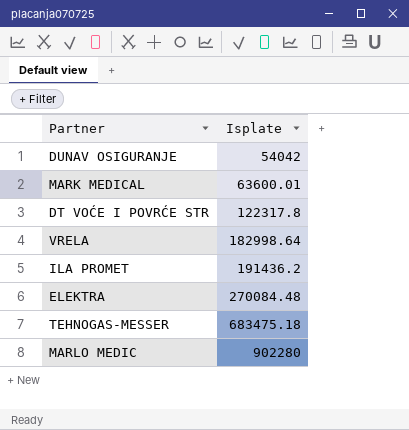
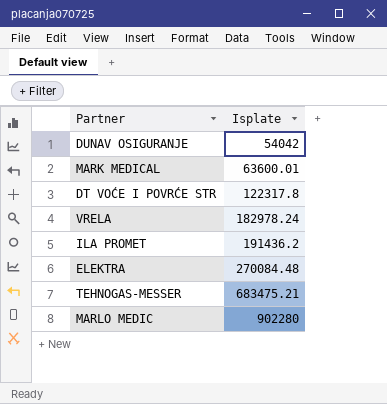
VRELA | Isplate: 182998.64 -> 182978.24
TEHNOGAS-MESSER | Isplate: 683475.18 -> 683475.21

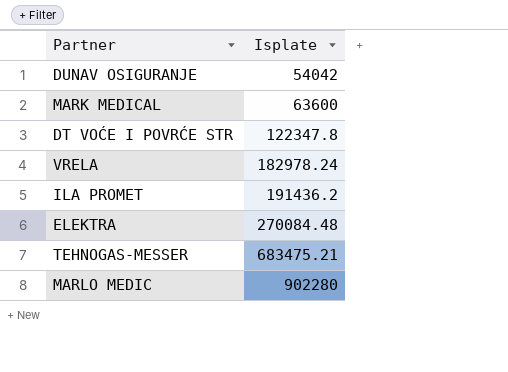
MARK MEDICAL | Isplate: 63600.01 -> 63600
DT VOĆE I POVRĆE STR | Isplate: 122317.8 -> 122347.8

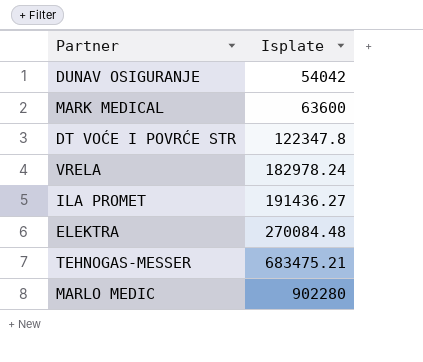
ILA PROMET | Isplate: 191436.2 -> 191436.27

